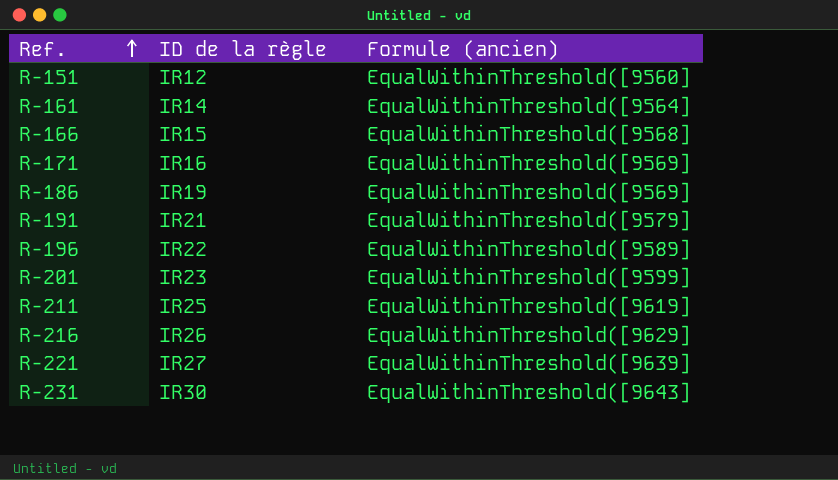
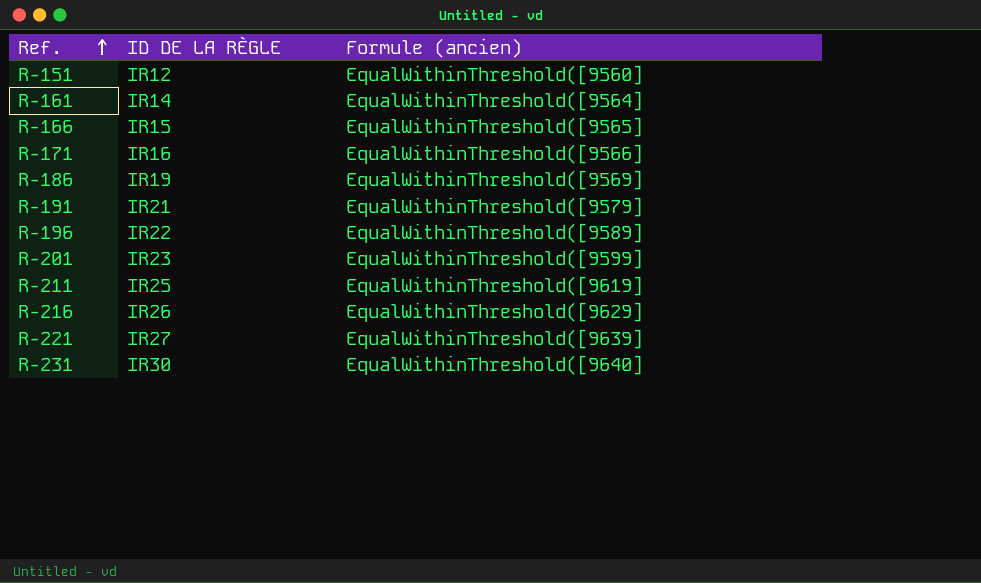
column name: ID de la règle -> ID DE LA RÈGLE
R-166 | Formule (ancien): EqualWithinThreshold([9568] -> EqualWithinThreshold([9565]
R-171 | Formule (ancien): EqualWithinThreshold([9569] -> EqualWithinThreshold([9566]
R-231 | Formule (ancien): EqualWithinThreshold([9643] -> EqualWithinThreshold([9640]

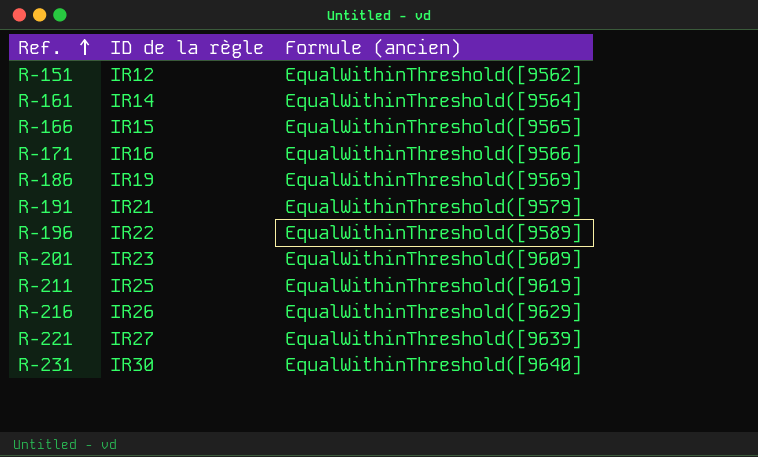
column name: ID DE LA RÈGLE -> ID de la règle
R-151 | Formule (ancien): EqualWithinThreshold([9560] -> EqualWithinThreshold([9562]
R-201 | Formule (ancien): EqualWithinThreshold([9599] -> EqualWithinThreshold([9609]

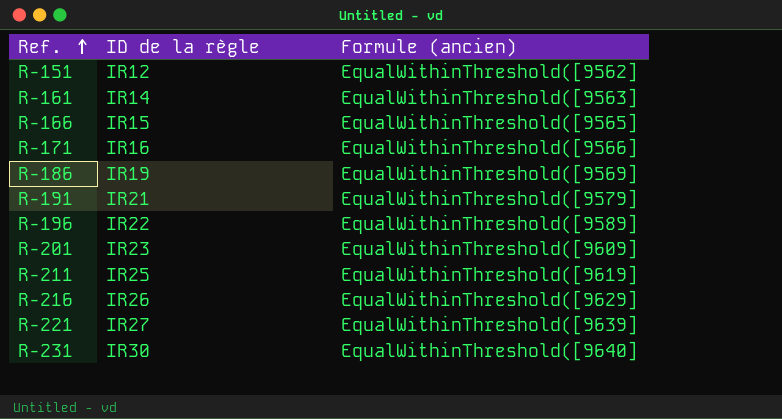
R-161 | Formule (ancien): EqualWithinThreshold([9564] -> EqualWithinThreshold([9563]

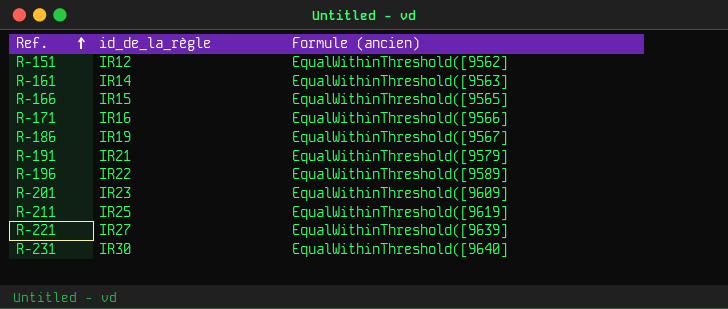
column name: ID de la règle -> id_de_la_règle
row R-216: IR26 | EqualWithinThreshold([9629] -> none
R-186 | Formule (ancien): EqualWithinThreshold([9569] -> EqualWithinThreshold([9567]

